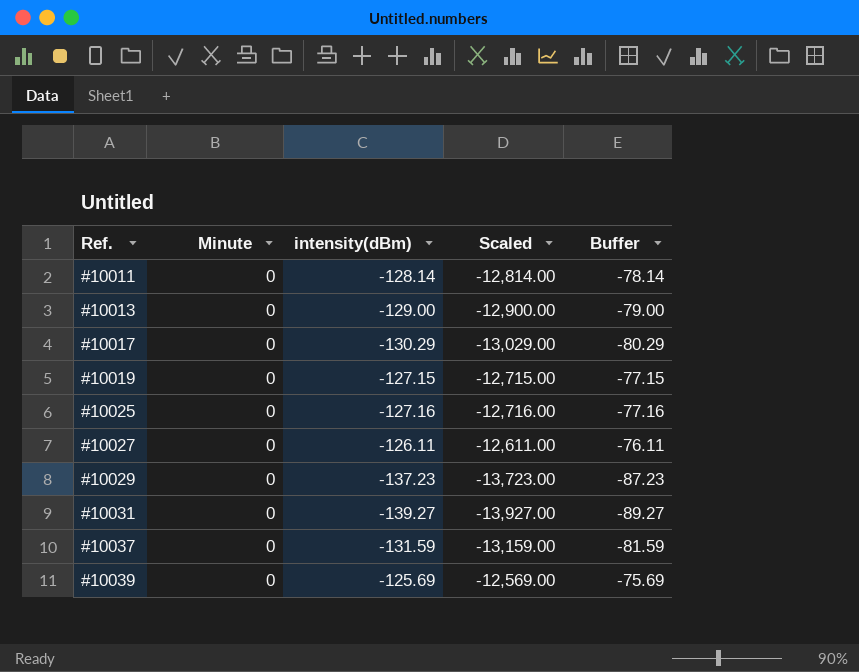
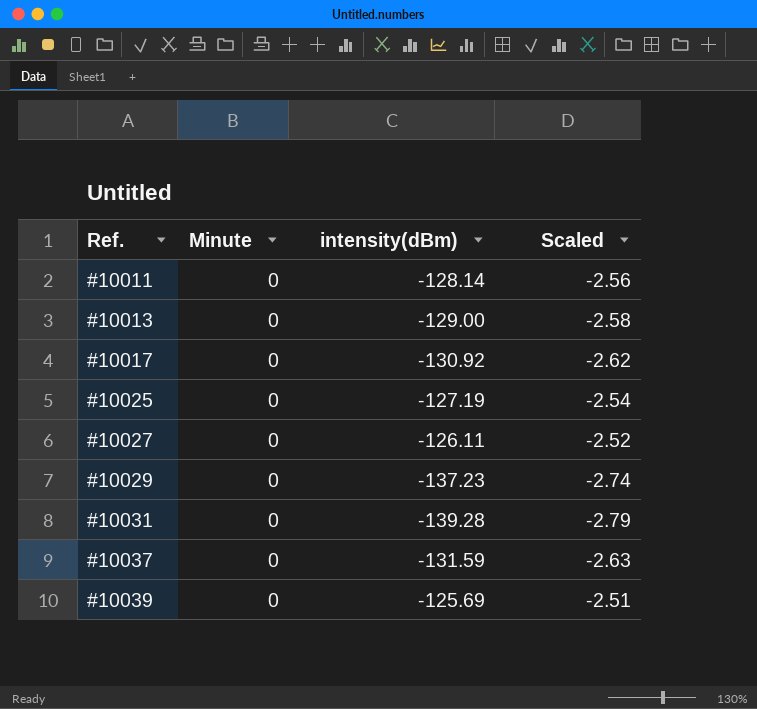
column Buffer | formula: [intensity(dBm)] + 50 -> none
column Scaled | formula: [intensity(dBm)] * 100 -> [intensity(dBm)] * 0.02
row #10019: 0 | -127.15 | -12,715.00 | -77.15 -> none
#10017 | intensity(dBm): -130.29 -> -130.92
#10025 | intensity(dBm): -127.16 -> -127.19
#10031 | intensity(dBm): -139.27 -> -139.28

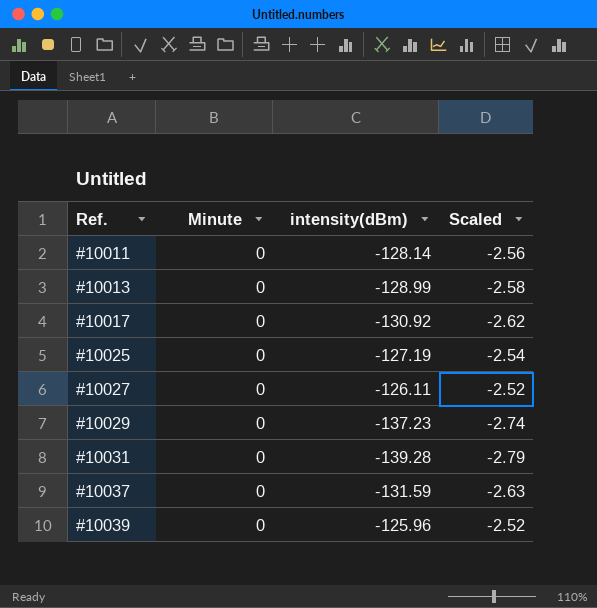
#10013 | intensity(dBm): -129.00 -> -128.99
#10039 | intensity(dBm): -125.69 -> -125.96
#10039 | Scaled: -2.51 -> -2.52

